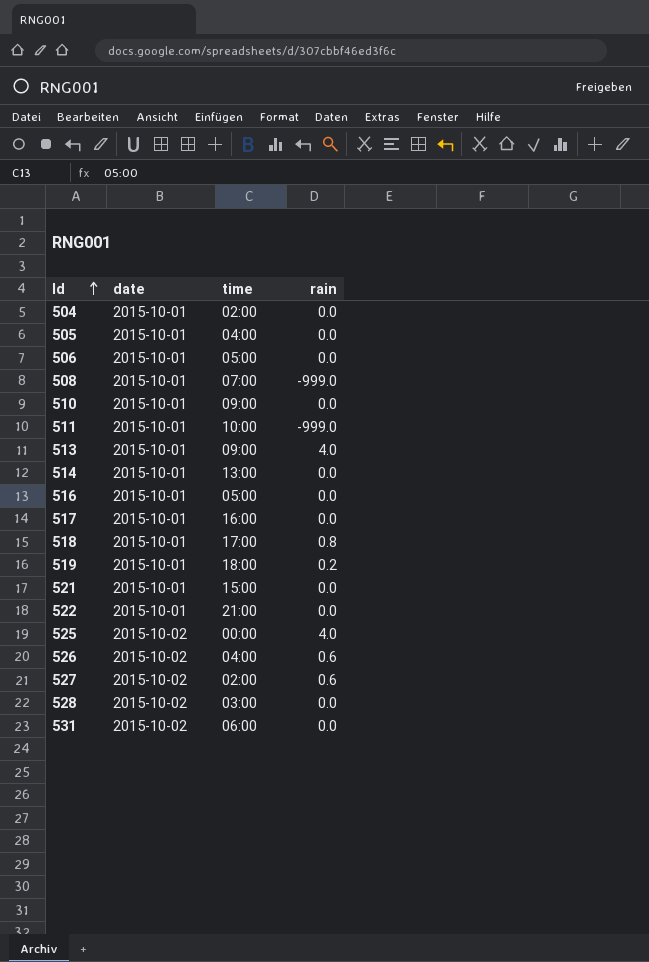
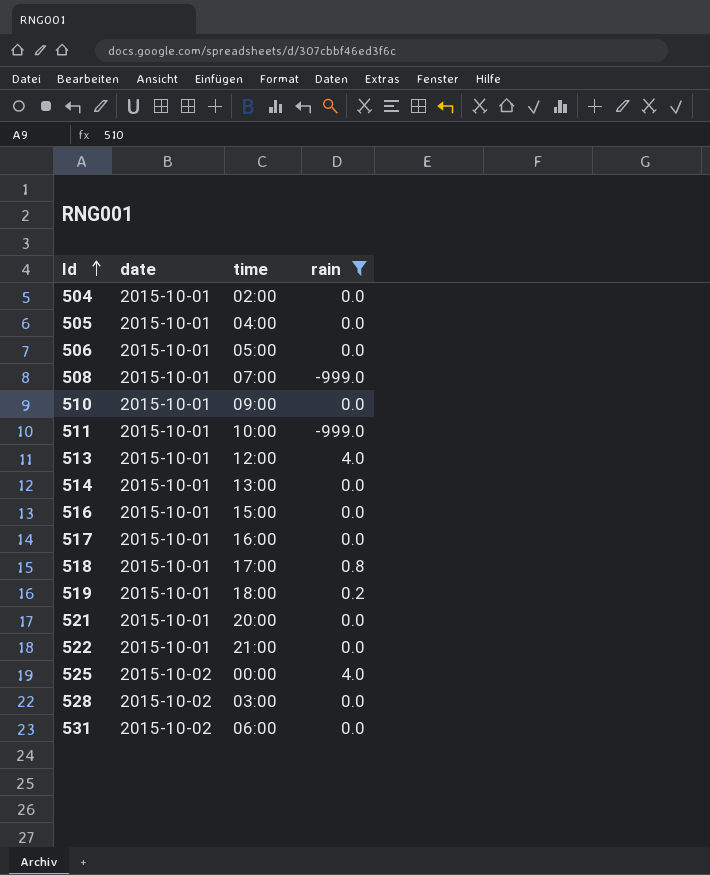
filter: none -> rain != 0.6
513 | time: 09:00 -> 12:00
516 | time: 05:00 -> 15:00
521 | time: 15:00 -> 20:00

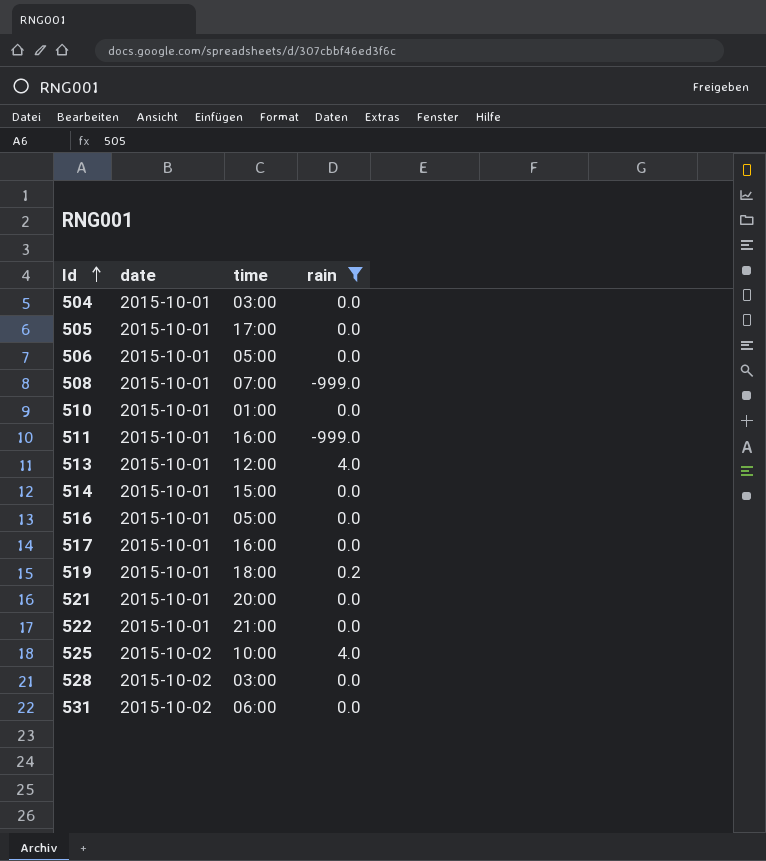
row 518: 2015-10-01 | 17:00 | 0.8 -> none
504 | time: 02:00 -> 03:00
505 | time: 04:00 -> 17:00
510 | time: 09:00 -> 01:00
511 | time: 10:00 -> 16:00
514 | time: 13:00 -> 15:00
516 | time: 15:00 -> 05:00
525 | time: 00:00 -> 10:00

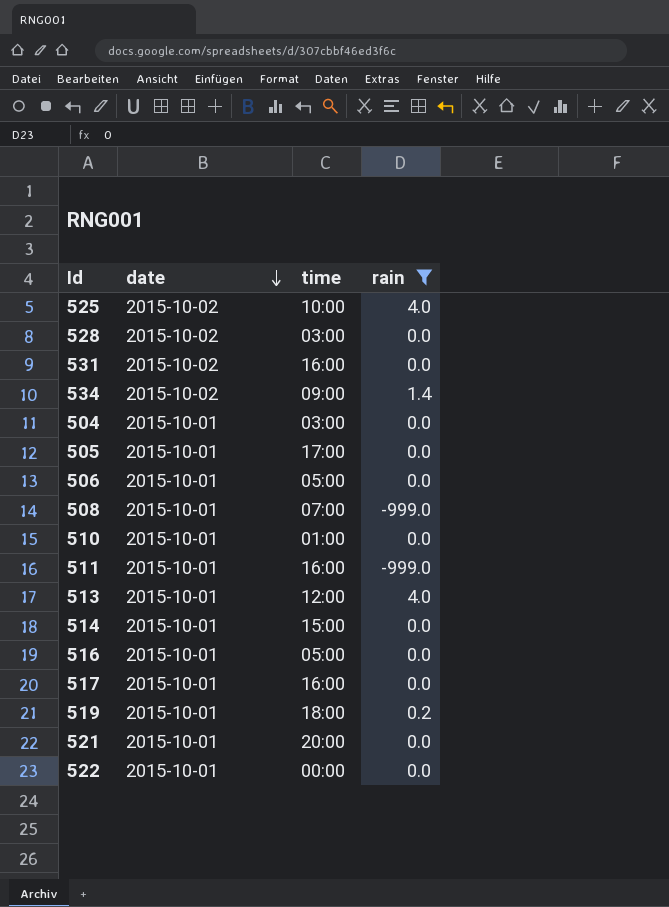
row order: Id ascending -> date descending
531 | time: 06:00 -> 16:00
row 534: none -> 2015-10-02 | 09:00 | 1.4
522 | time: 21:00 -> 00:00

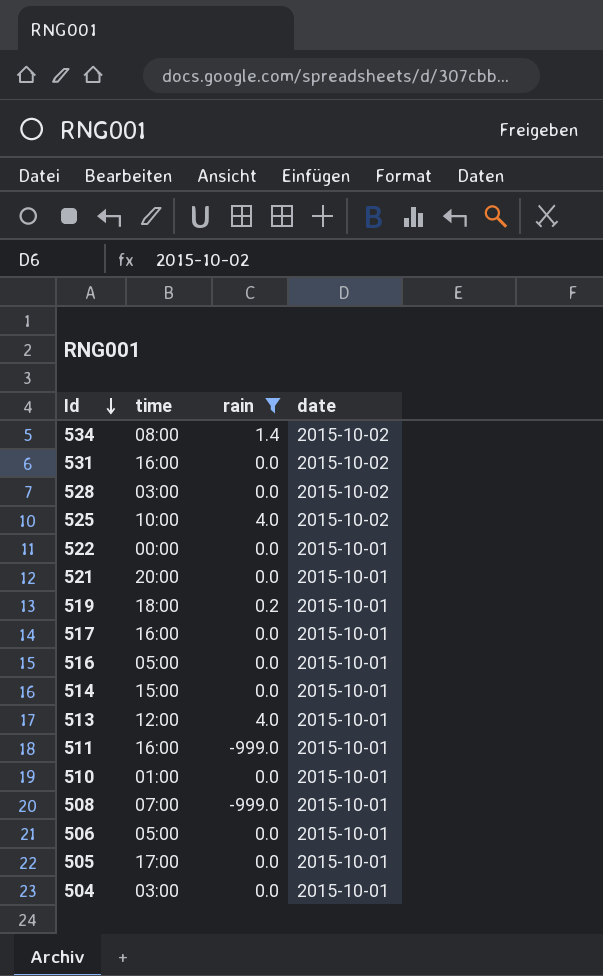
row order: date descending -> Id descending
column date | position: 2 -> 4
534 | time: 09:00 -> 08:00

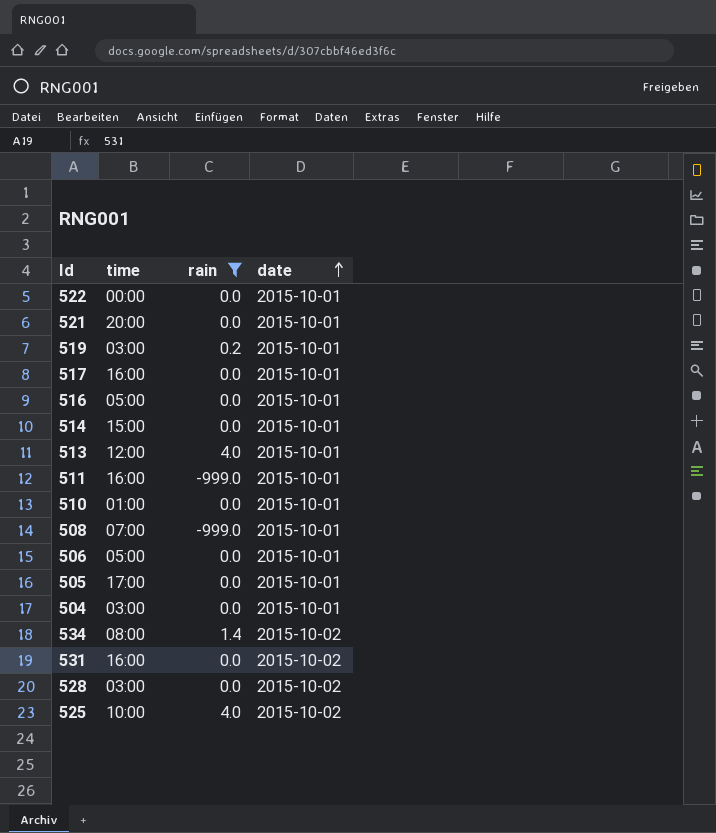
row order: Id descending -> date ascending
519 | time: 18:00 -> 03:00

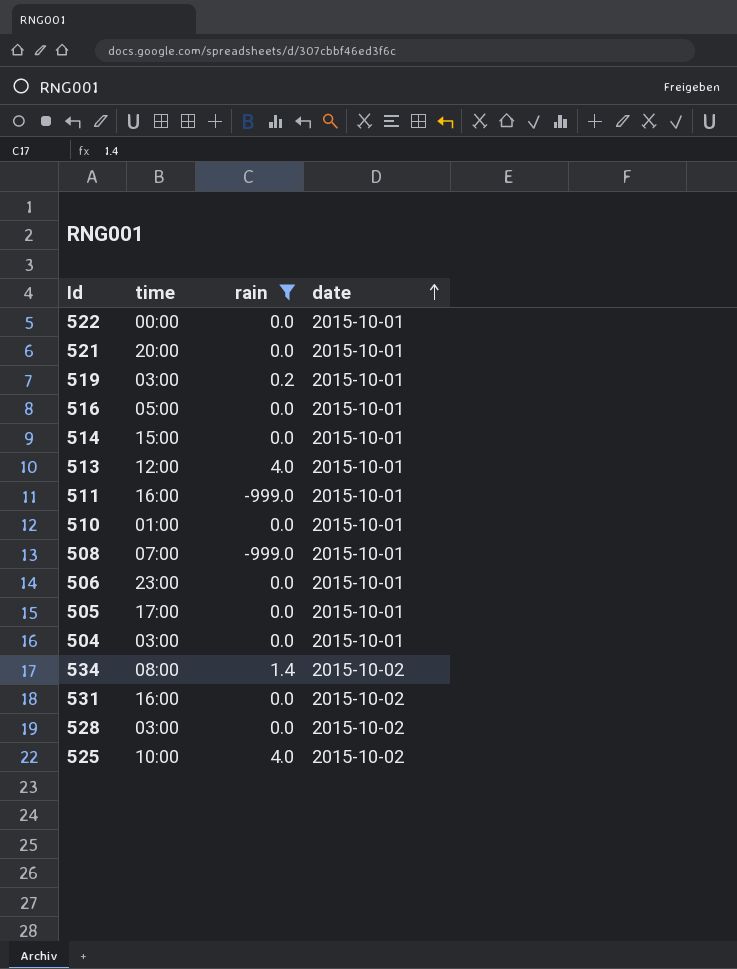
row 517: 16:00 | 0.0 | 2015-10-01 -> none
506 | time: 05:00 -> 23:00

